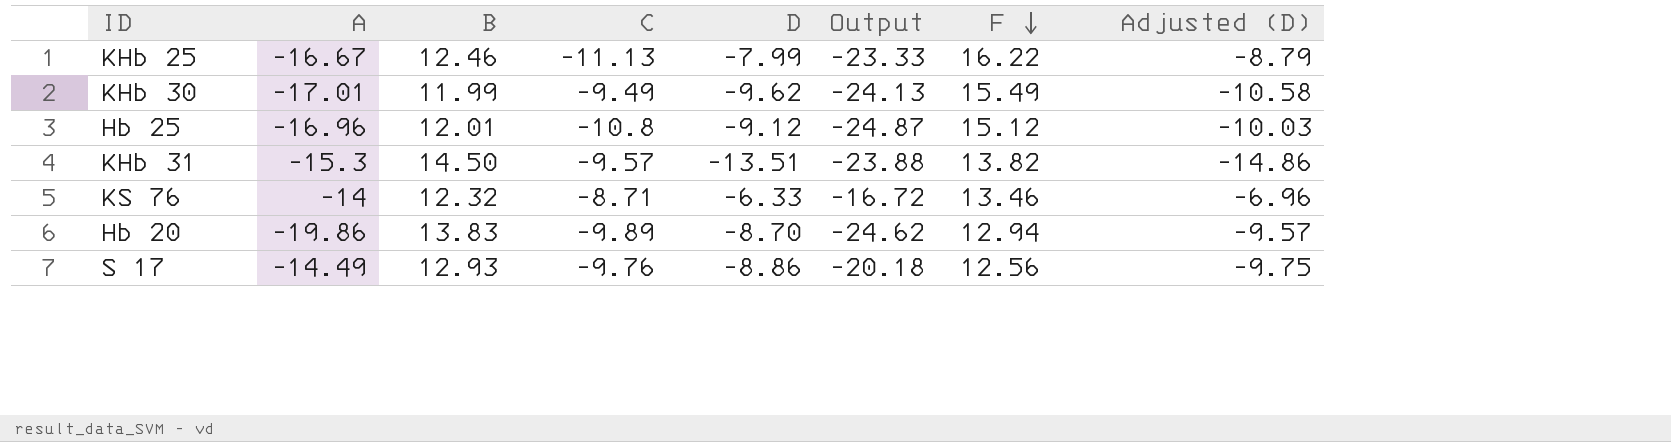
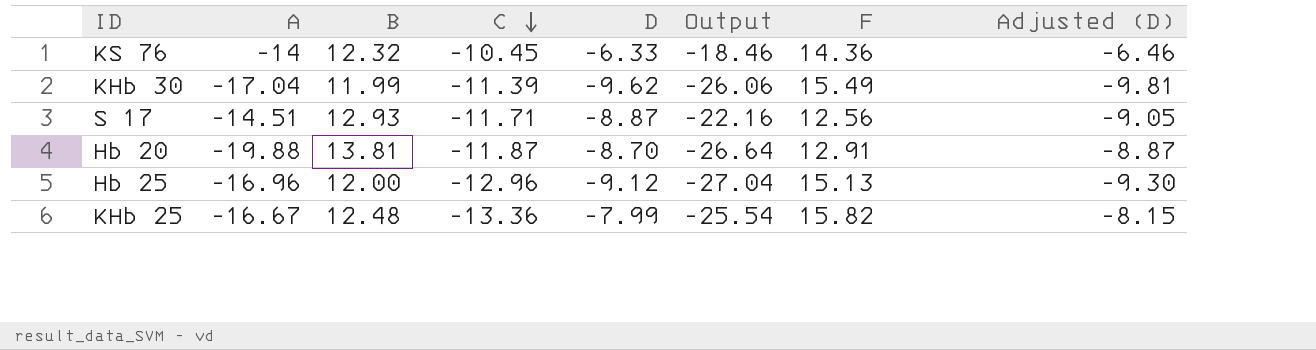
row order: F descending -> C descending
column Adjusted (D) | formula: [D] * 1.1 -> [D] * 1.02
row KHb 31: -15.3 | 14.50 | -9.57 | -13.51 | -23.88 | 13.82 | -14.86 -> none
KS 76 | C: -8.71 -> -10.45
KS 76 | Output: -16.72 -> -18.46
KS 76 | F: 13.46 -> 14.36
KHb 30 | A: -17.01 -> -17.04
KHb 30 | C: -9.49 -> -11.39
KHb 30 | Output: -24.13 -> -26.06
S 17 | A: -14.49 -> -14.51
S 17 | C: -9.76 -> -11.71
S 17 | D: -8.86 -> -8.87
S 17 | Output: -20.18 -> -22.16
Hb 20 | A: -19.86 -> -19.88
Hb 20 | B: 13.83 -> 13.81
Hb 20 | C: -9.89 -> -11.87
Hb 20 | Output: -24.62 -> -26.64
Hb 20 | F: 12.94 -> 12.91
Hb 25 | B: 12.01 -> 12.00
Hb 25 | C: -10.8 -> -12.96
Hb 25 | Output: -24.87 -> -27.04
Hb 25 | F: 15.12 -> 15.13
KHb 25 | B: 12.46 -> 12.48
KHb 25 | C: -11.13 -> -13.36
KHb 25 | Output: -23.33 -> -25.54
KHb 25 | F: 16.22 -> 15.82

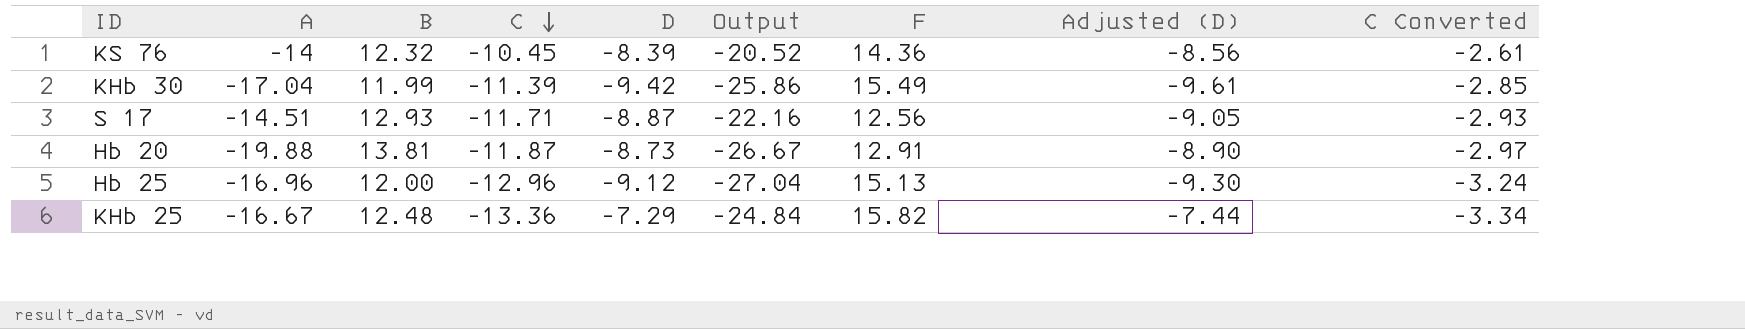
column C Converted | formula: none -> [C] * 0.25
KS 76 | D: -6.33 -> -8.39
KS 76 | Output: -18.46 -> -20.52
KS 76 | Adjusted (D): -6.46 -> -8.56
KHb 30 | D: -9.62 -> -9.42
KHb 30 | Output: -26.06 -> -25.86
KHb 30 | Adjusted (D): -9.81 -> -9.61
Hb 20 | D: -8.70 -> -8.73
Hb 20 | Output: -26.64 -> -26.67
Hb 20 | Adjusted (D): -8.87 -> -8.90
KHb 25 | D: -7.99 -> -7.29
KHb 25 | Output: -25.54 -> -24.84
KHb 25 | Adjusted (D): -8.15 -> -7.44

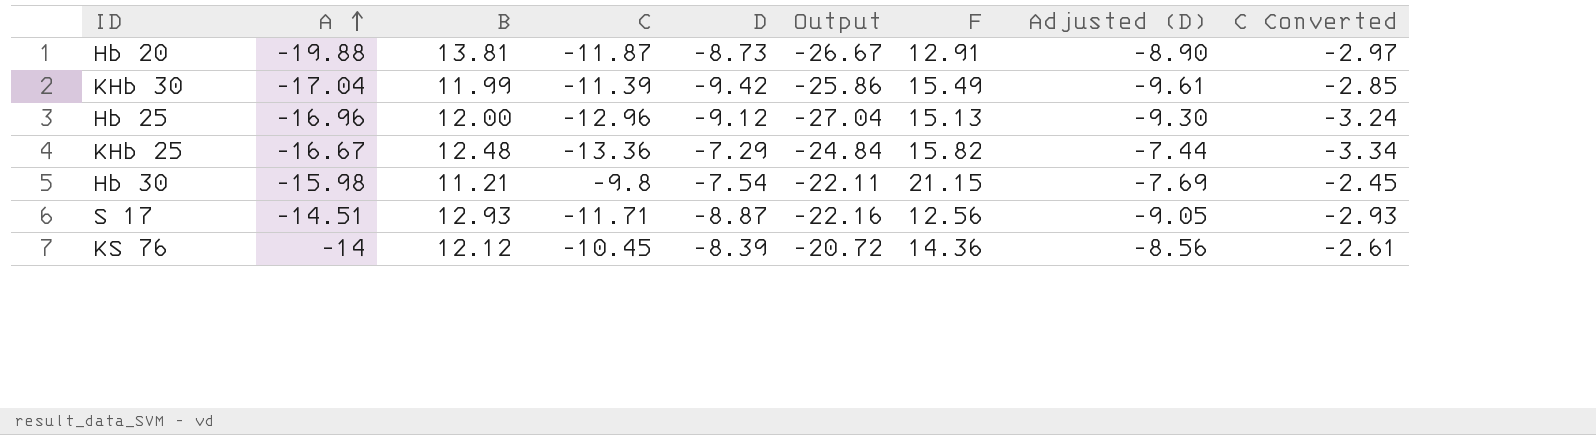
row order: C descending -> A ascending
row Hb 30: none -> -15.98 | 11.21 | -9.8 | -7.54 | -22.11 | 21.15 | -7.69 | -2.45
KS 76 | B: 12.32 -> 12.12
KS 76 | Output: -20.52 -> -20.72

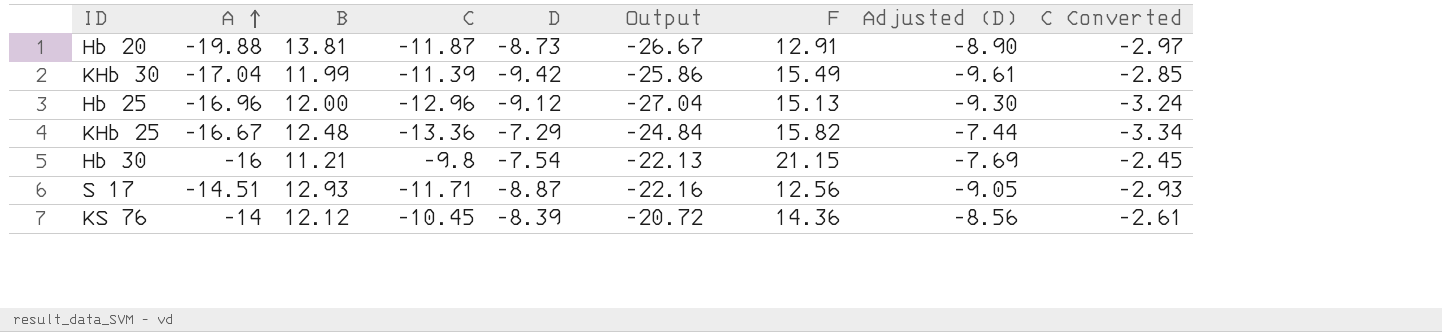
Hb 30 | A: -15.98 -> -16
Hb 30 | Output: -22.11 -> -22.13

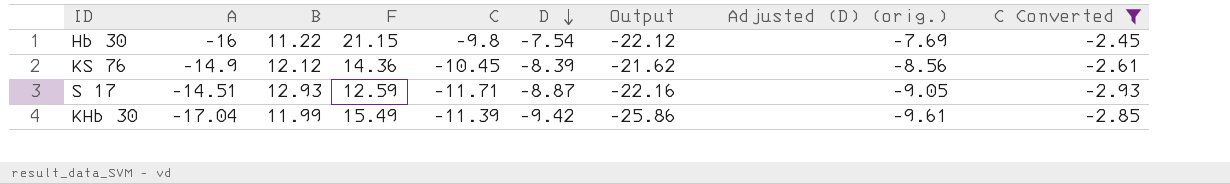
filter: none -> C Converted >= -2.93
row order: A ascending -> D descending
column F | position: 7 -> 4
column name: Adjusted (D) -> Adjusted (D) (orig.)
Hb 30 | B: 11.21 -> 11.22
Hb 30 | Output: -22.13 -> -22.12
KS 76 | A: -14 -> -14.9
KS 76 | Output: -20.72 -> -21.62
S 17 | F: 12.56 -> 12.59

